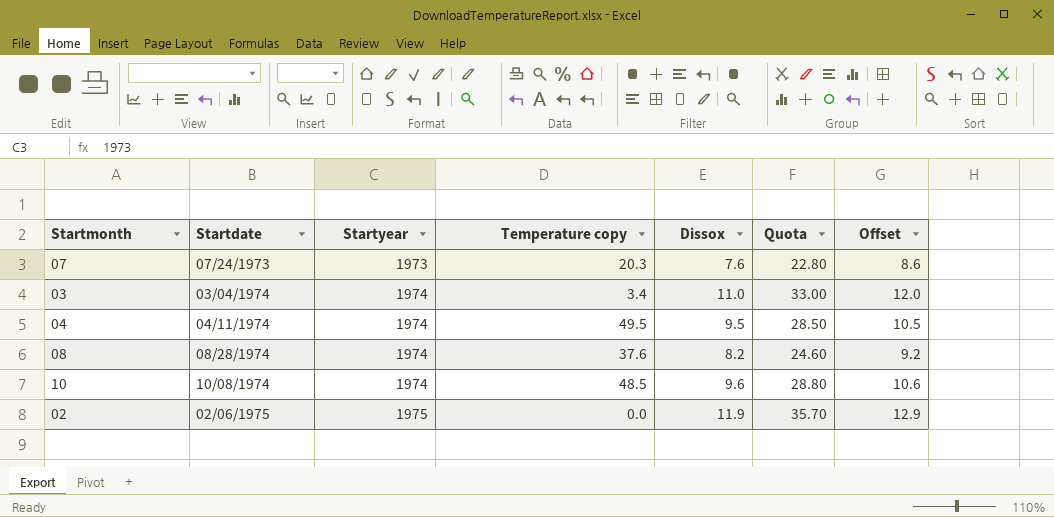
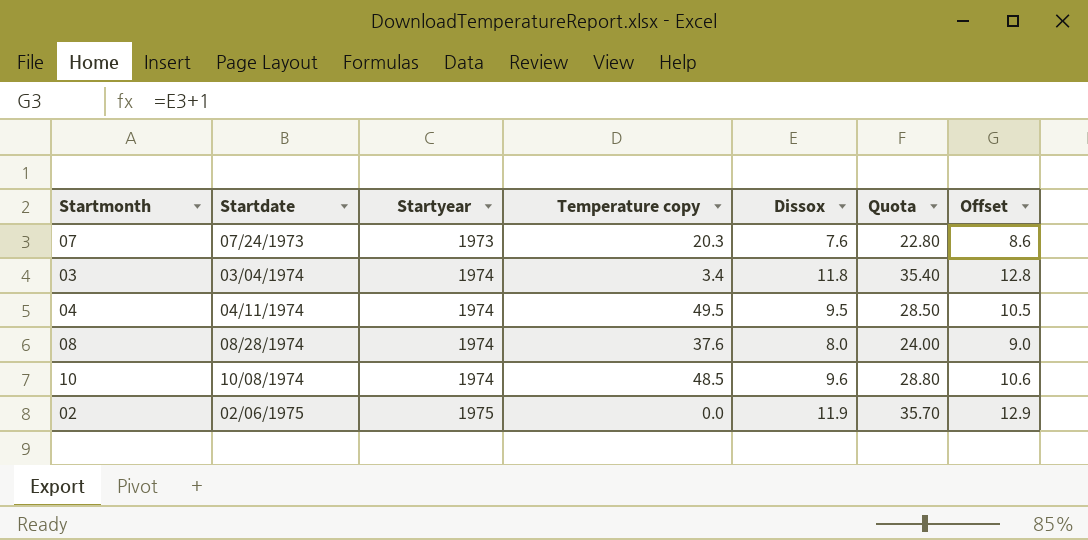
03 | Dissox: 11.0 -> 11.8
03 | Quota: 33.00 -> 35.40
03 | Offset: 12.0 -> 12.8
08 | Dissox: 8.2 -> 8.0
08 | Quota: 24.60 -> 24.00
08 | Offset: 9.2 -> 9.0

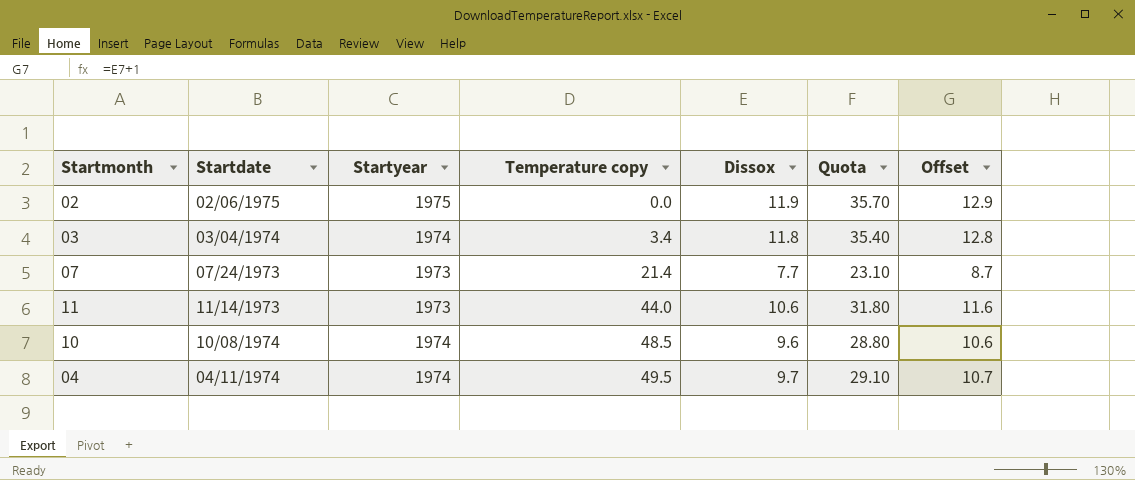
row order: Startdate ascending -> Temperature copy ascending
row 08: 08/28/1974 | 1974 | 37.6 | 8.0 | 24.00 | 9.0 -> none
07 | Temperature copy: 20.3 -> 21.4
07 | Dissox: 7.6 -> 7.7
07 | Quota: 22.80 -> 23.10
07 | Offset: 8.6 -> 8.7
row 11: none -> 11/14/1973 | 1973 | 44.0 | 10.6 | 31.80 | 11.6
04 | Dissox: 9.5 -> 9.7
04 | Quota: 28.50 -> 29.10
04 | Offset: 10.5 -> 10.7

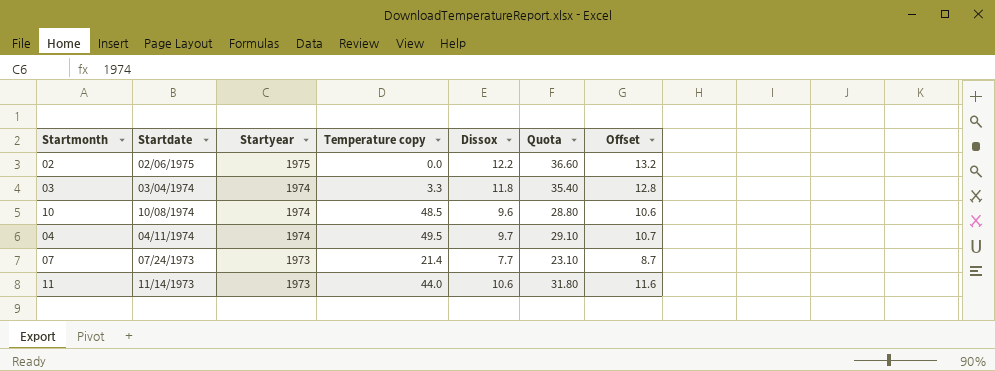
row order: Temperature copy ascending -> Startyear descending
02 | Dissox: 11.9 -> 12.2
02 | Quota: 35.70 -> 36.60
02 | Offset: 12.9 -> 13.2
03 | Temperature copy: 3.4 -> 3.3

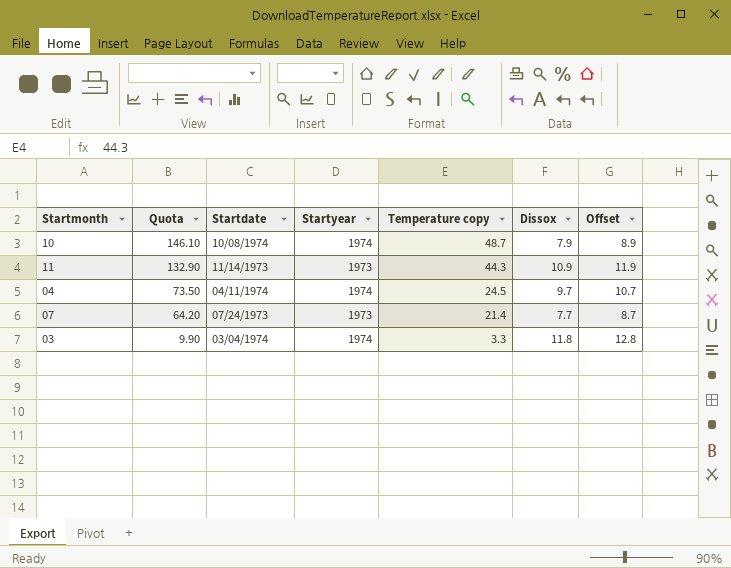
row order: Startyear descending -> Quota descending
column Quota | formula: [Dissox] * 3 -> [Temperature copy] * 3
column Quota | position: 6 -> 2
row 02: 02/06/1975 | 1975 | 0.0 | 12.2 | 36.60 | 13.2 -> none
10 | Temperature copy: 48.5 -> 48.7
10 | Dissox: 9.6 -> 7.9
10 | Offset: 10.6 -> 8.9
11 | Temperature copy: 44.0 -> 44.3
11 | Dissox: 10.6 -> 10.9
11 | Offset: 11.6 -> 11.9
04 | Temperature copy: 49.5 -> 24.5

